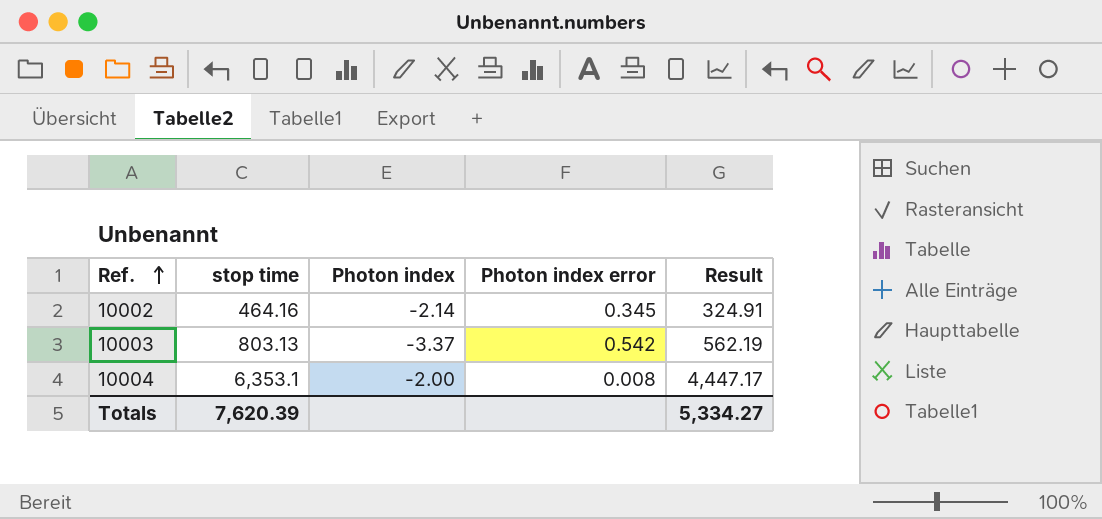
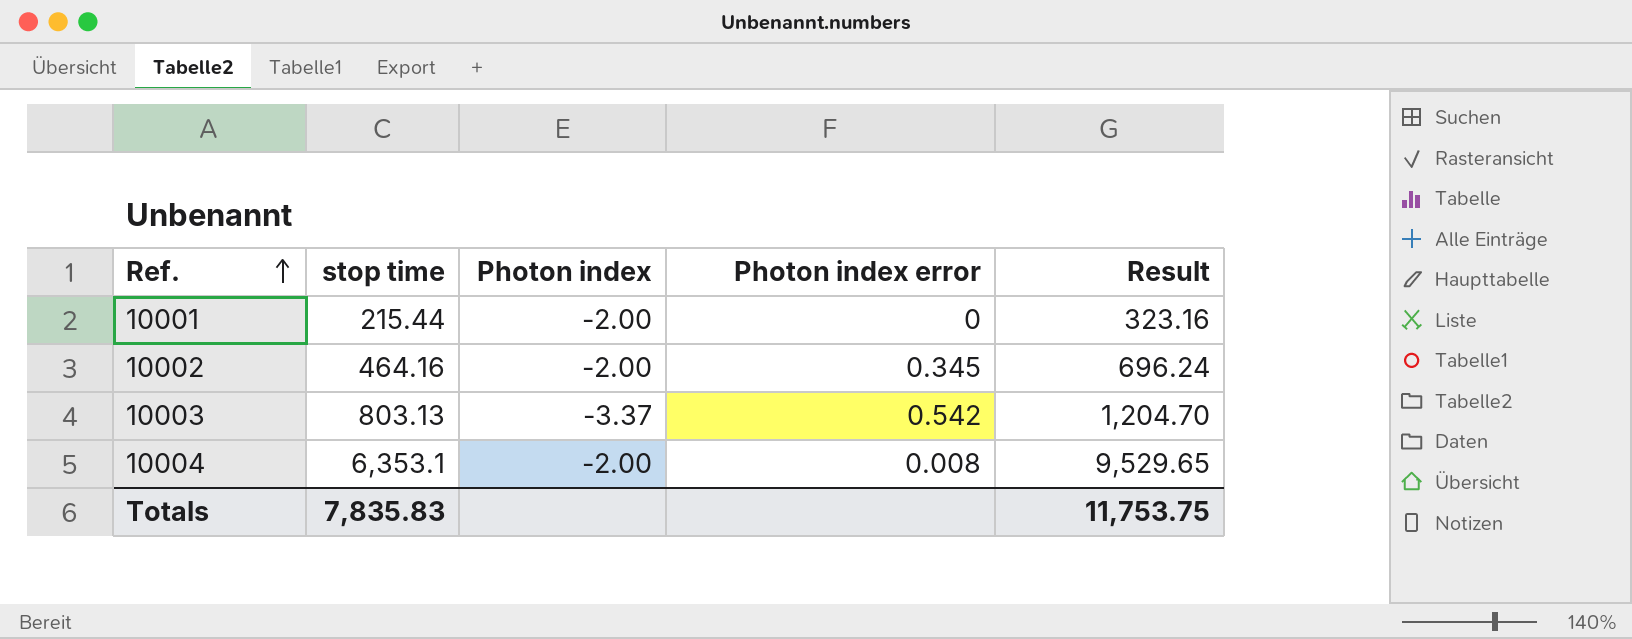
column Result | formula: [stop time] * 0.7 -> [stop time] * 1.5
row 10001: none -> 215.44 | -2.00 | 0 | 323.16
10002 | Photon index: -2.14 -> -2.00
Totals | stop time: 7,620.39 -> 7,835.83
Totals | Result: 5,334.27 -> 11,753.75

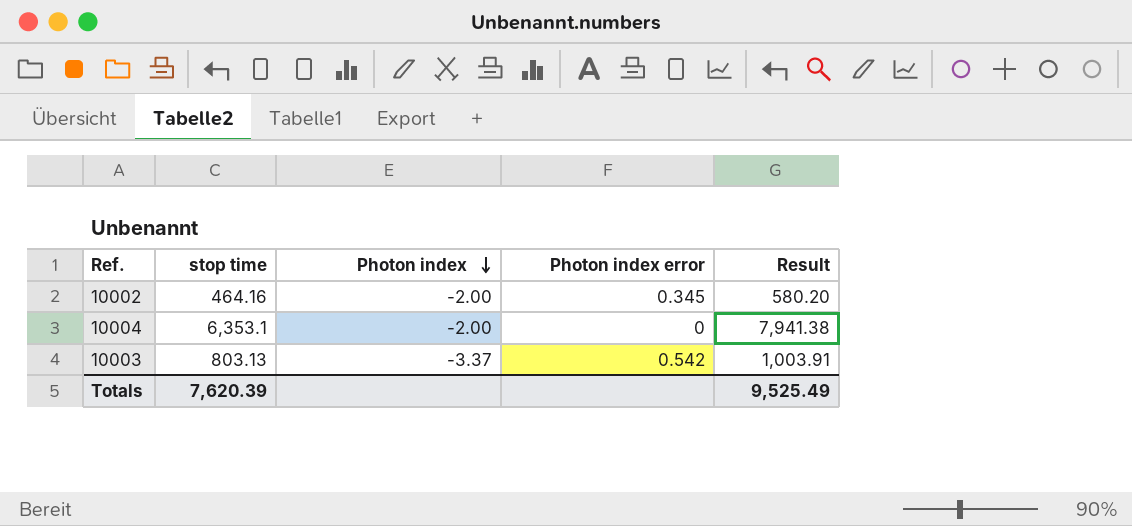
row order: Ref. ascending -> Photon index descending
column Result | formula: [stop time] * 1.5 -> [stop time] * 1.25
row 10001: 215.44 | -2.00 | 0 | 323.16 -> none
10004 | Photon index error: 0.008 -> 0
Totals | stop time: 7,835.83 -> 7,620.39
Totals | Result: 11,753.75 -> 9,525.49

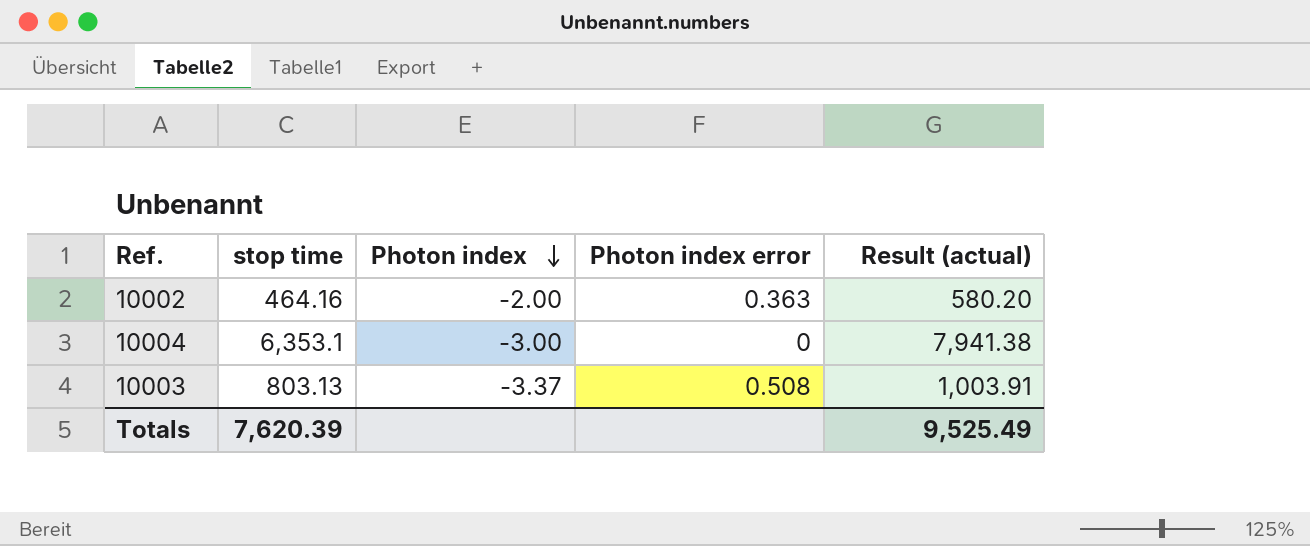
column name: Result -> Result (actual)
10002 | Photon index error: 0.345 -> 0.363
10004 | Photon index: -2.00 -> -3.00
10003 | Photon index error: 0.542 -> 0.508

